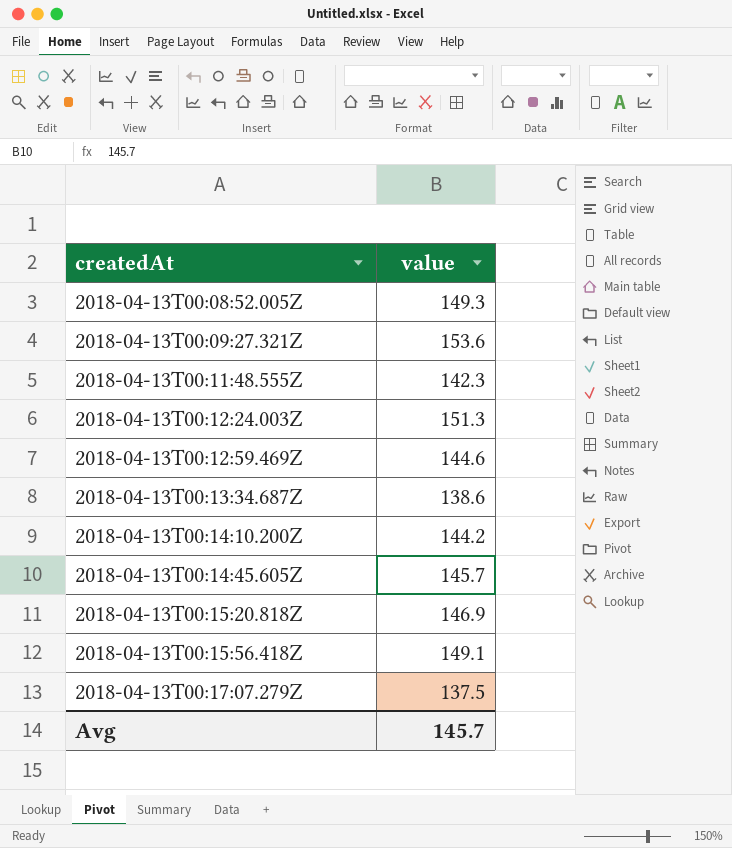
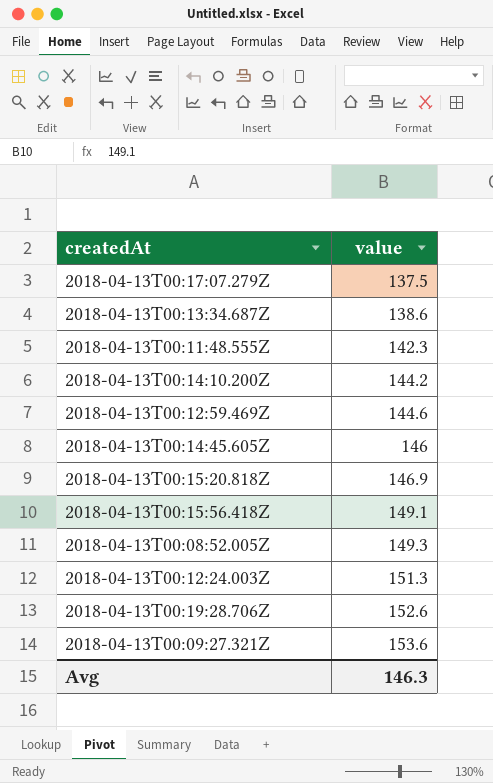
row order: createdAt ascending -> value ascending
2018-04-13T00:14:45.605Z | value: 145.7 -> 146
row 2018-04-13T00:19:28.706Z: none -> 152.6
Avg | value: 145.7 -> 146.3

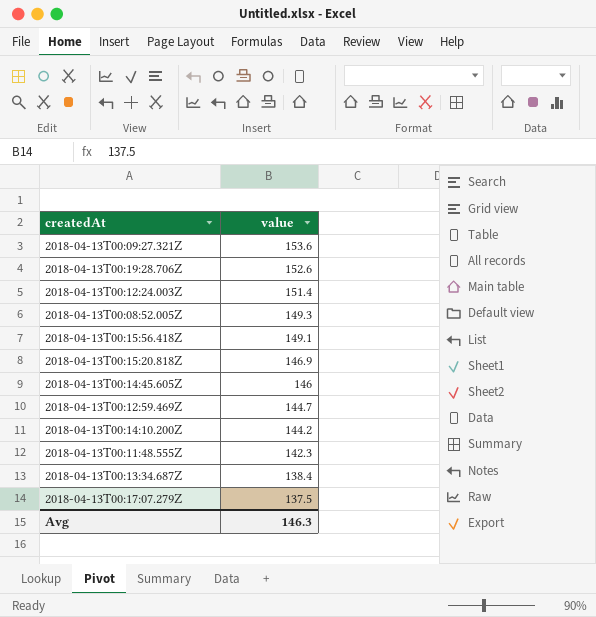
row order: value ascending -> value descending
2018-04-13T00:12:24.003Z | value: 151.3 -> 151.4
2018-04-13T00:12:59.469Z | value: 144.6 -> 144.7
2018-04-13T00:13:34.687Z | value: 138.6 -> 138.4

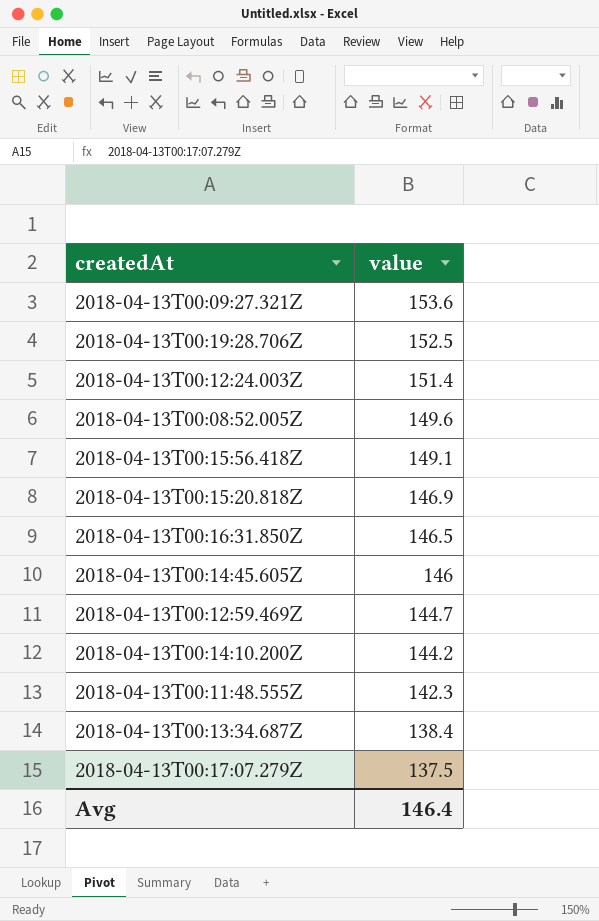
2018-04-13T00:19:28.706Z | value: 152.6 -> 152.5
2018-04-13T00:08:52.005Z | value: 149.3 -> 149.6
row 2018-04-13T00:16:31.850Z: none -> 146.5
Avg | value: 146.3 -> 146.4

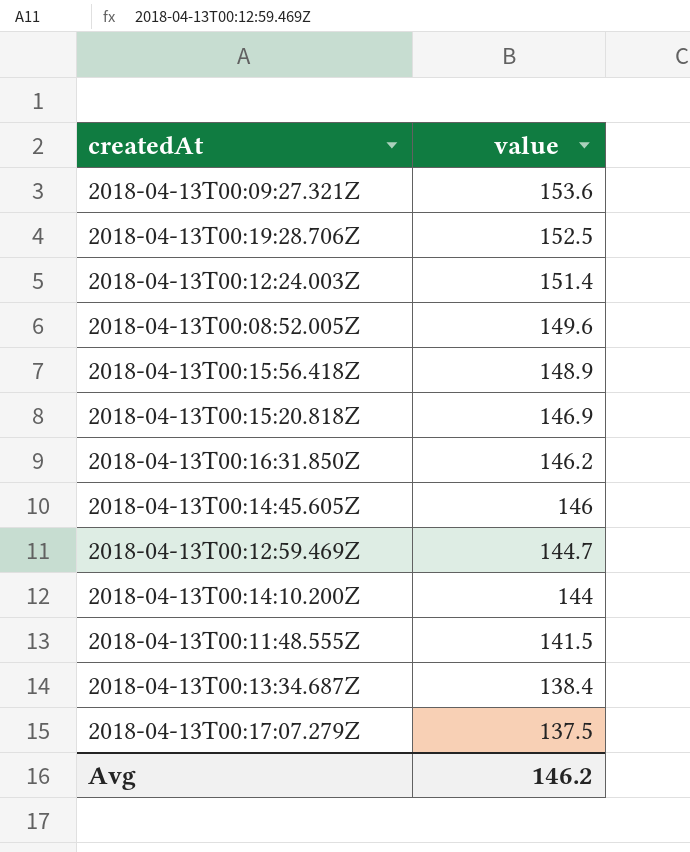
2018-04-13T00:15:56.418Z | value: 149.1 -> 148.9
2018-04-13T00:16:31.850Z | value: 146.5 -> 146.2
2018-04-13T00:14:10.200Z | value: 144.2 -> 144
2018-04-13T00:11:48.555Z | value: 142.3 -> 141.5
Avg | value: 146.4 -> 146.2

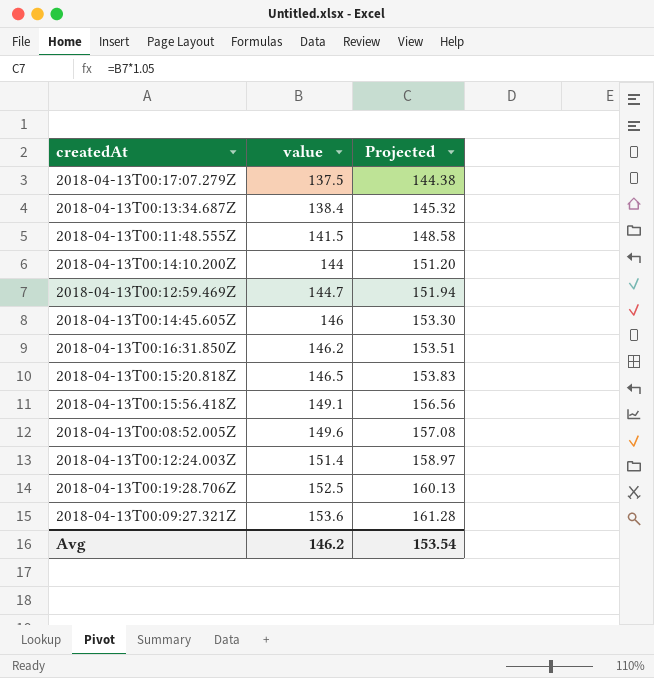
row order: value descending -> value ascending
column Projected | formula: none -> [value] * 1.05
2018-04-13T00:15:20.818Z | value: 146.9 -> 146.5
2018-04-13T00:15:56.418Z | value: 148.9 -> 149.1

